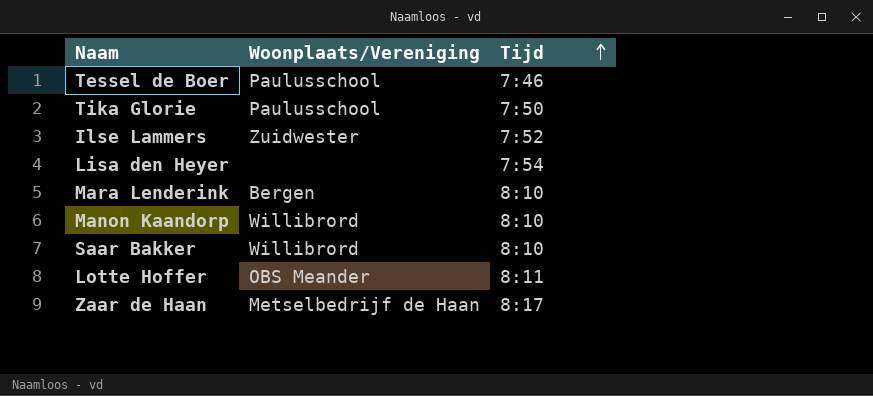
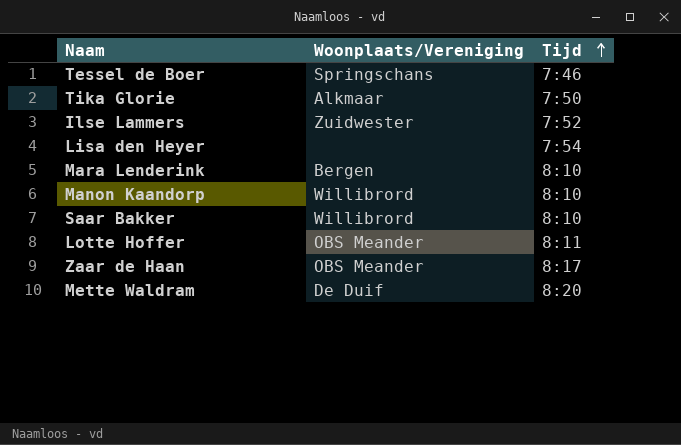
Tessel de Boer | Woonplaats/Vereniging: Paulusschool -> Springschans
Tika Glorie | Woonplaats/Vereniging: Paulusschool -> Alkmaar
Zaar de Haan | Woonplaats/Vereniging: Metselbedrijf de Haan -> OBS Meander
row Mette Waldram: none -> De Duif | 8:20

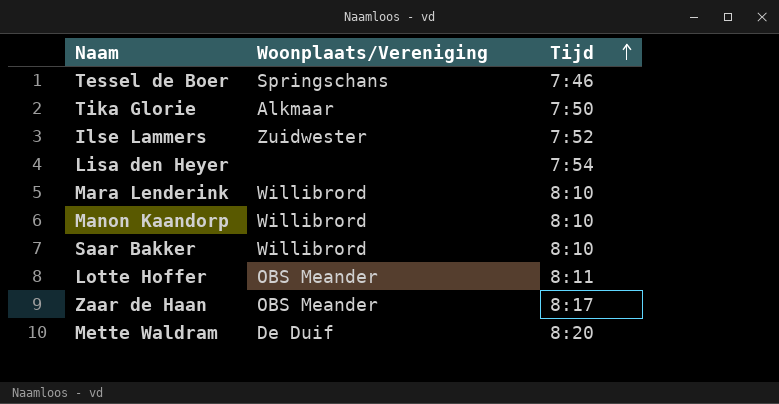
Mara Lenderink | Woonplaats/Vereniging: Bergen -> Willibrord

